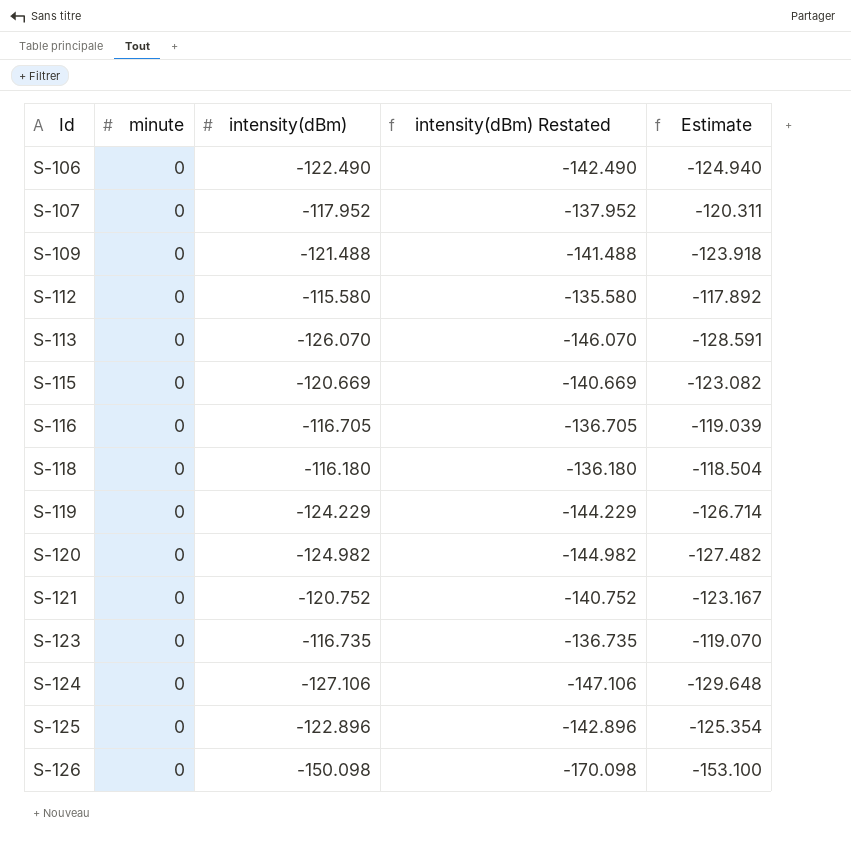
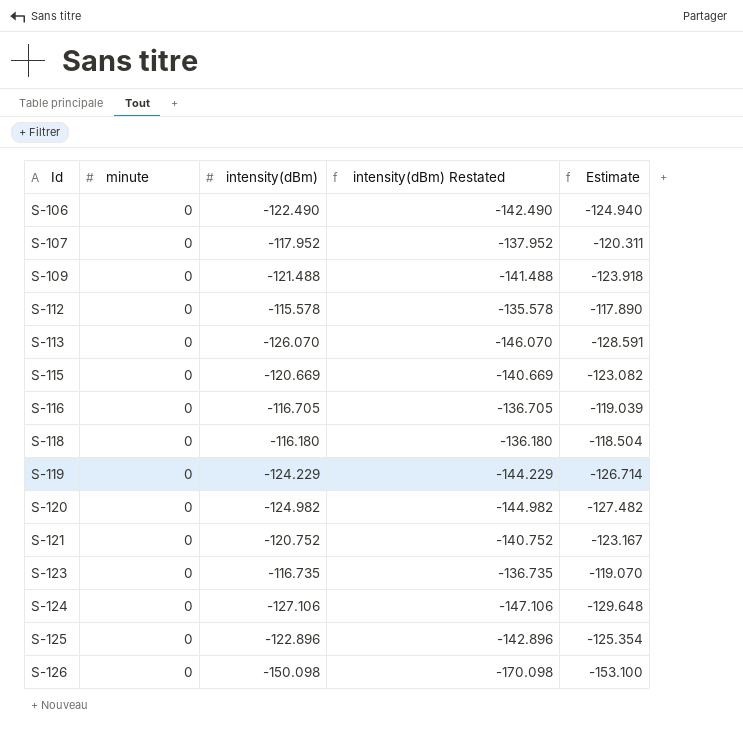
S-112 | intensity(dBm): -115.580 -> -115.578
S-112 | intensity(dBm) Restated: -135.580 -> -135.578
S-112 | Estimate: -117.892 -> -117.890

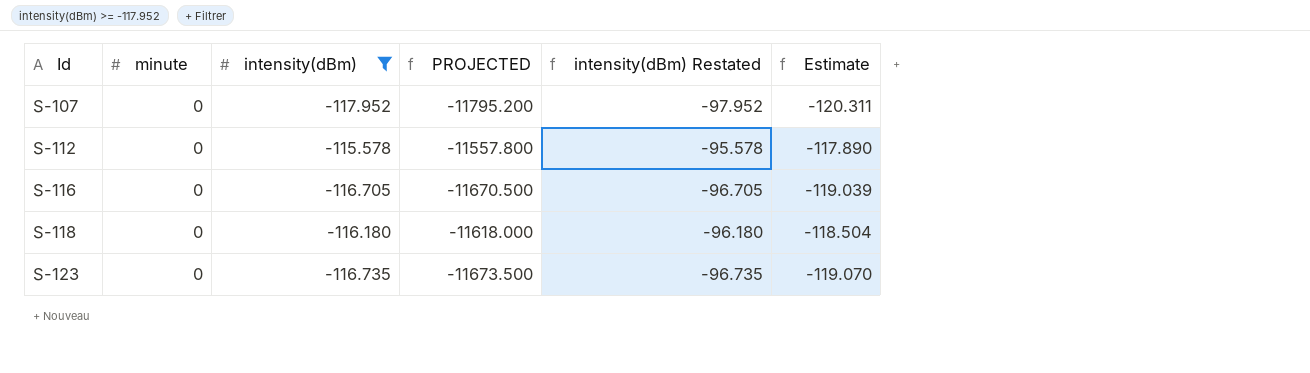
filter: none -> intensity(dBm) >= -117.952
column PROJECTED | formula: none -> [intensity(dBm)] * 100
column intensity(dBm) Restated | formula: [intensity(dBm)] - 20 -> [intensity(dBm)] + 20

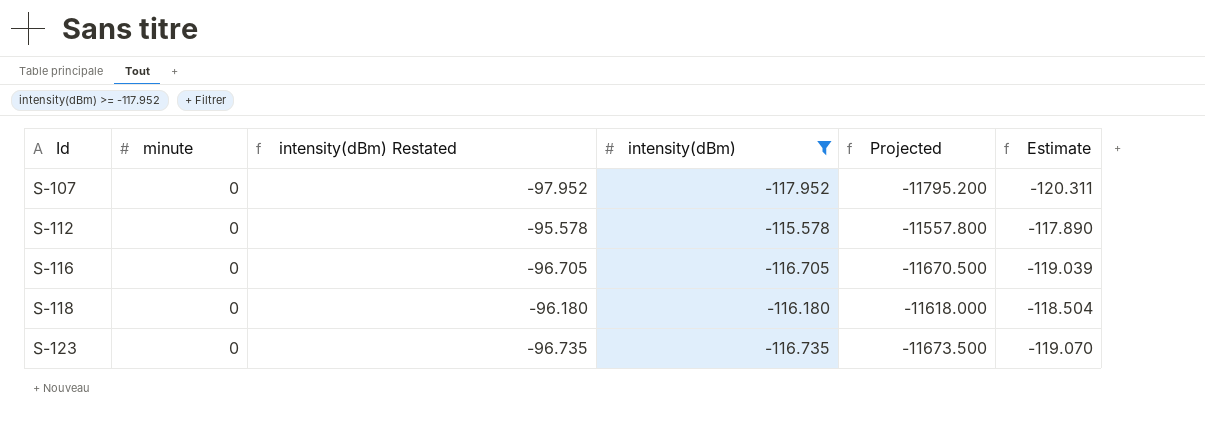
column intensity(dBm) Restated | position: 5 -> 3
column name: PROJECTED -> Projected

